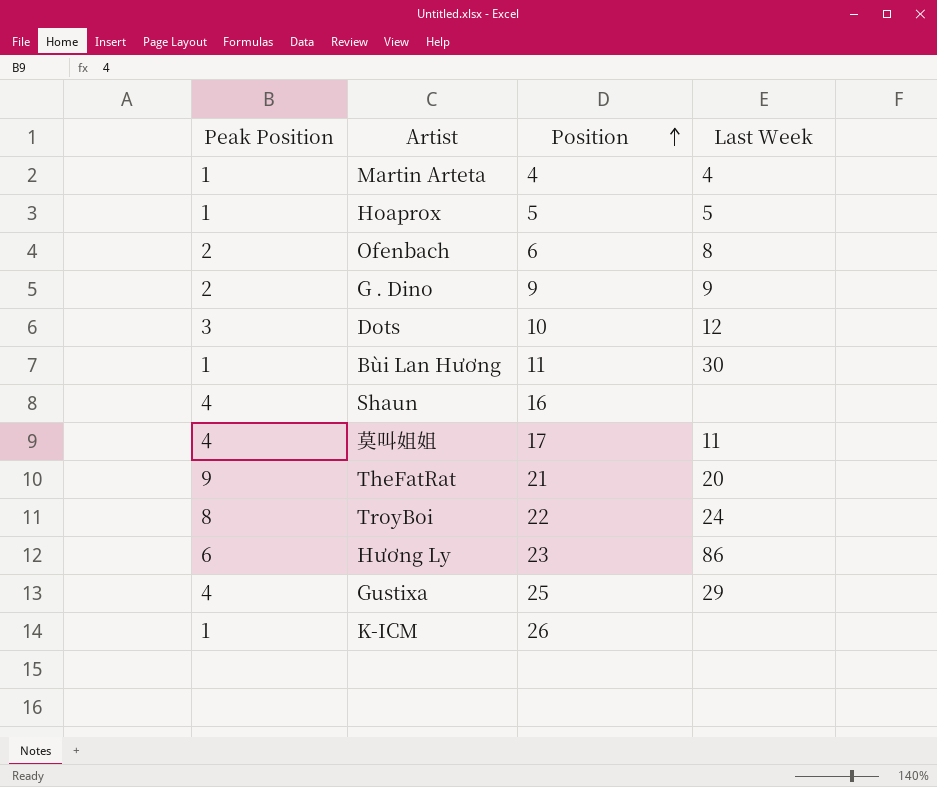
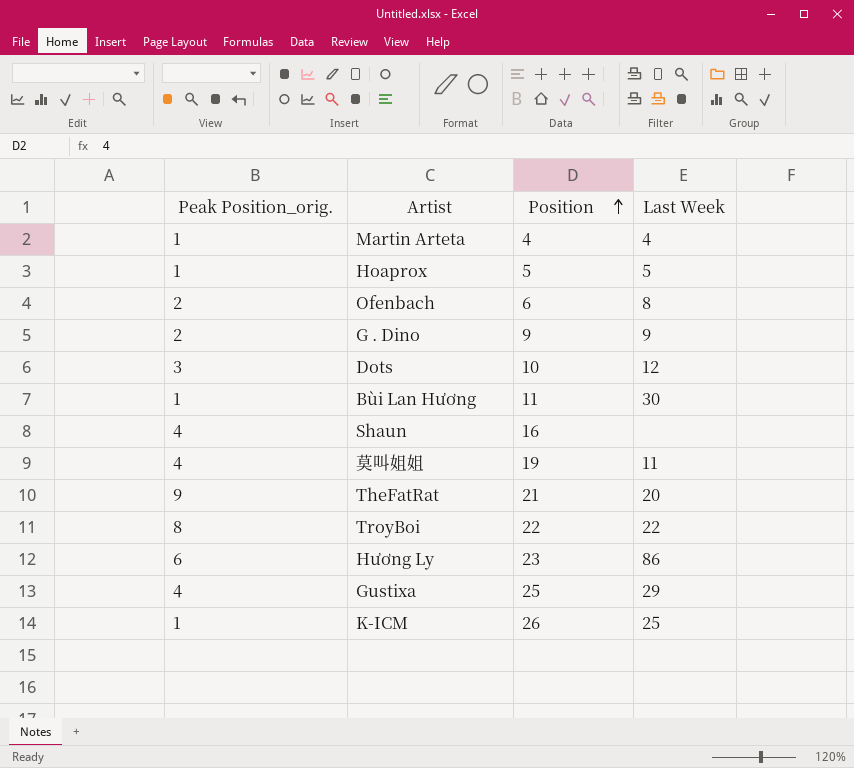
column name: Peak Position -> Peak Position_orig.
莫叫姐姐 | Position: 17 -> 19
TroyBoi | Last Week: 24 -> 22
K-ICM | Last Week: none -> 25

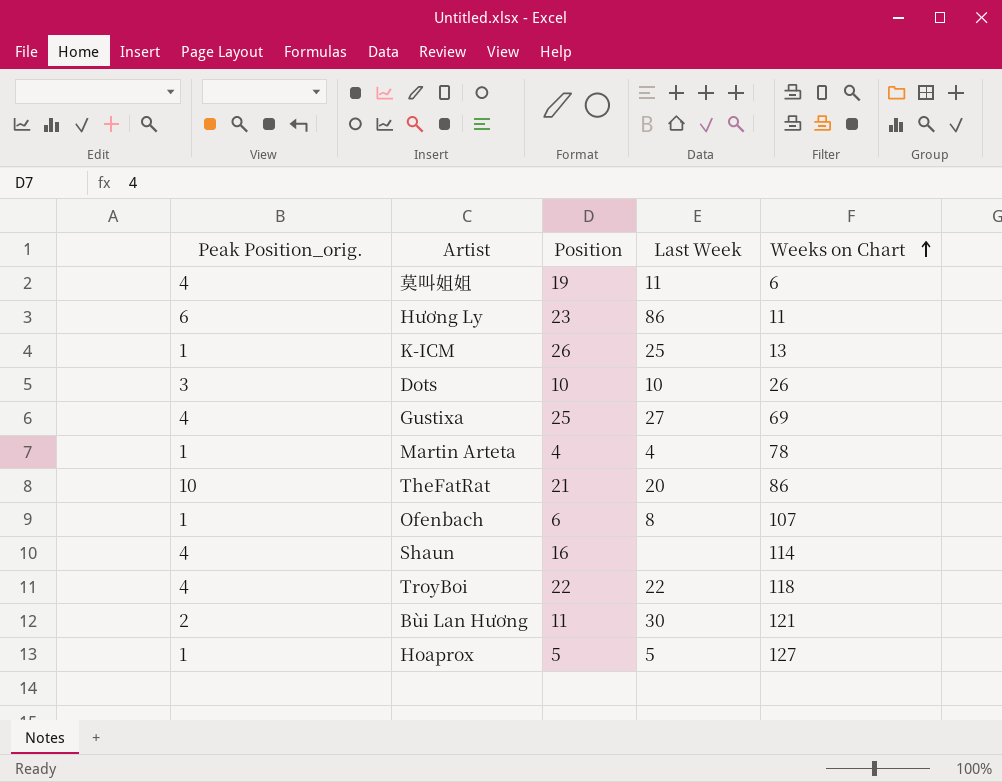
row order: Position ascending -> Weeks on Chart ascending
column Weeks on Chart | position: none -> 5
row G . Dino: 2 | 9 | 9 -> none
Dots | Last Week: 12 -> 10
Gustixa | Last Week: 29 -> 27
TheFatRat | Peak Position_orig.: 9 -> 10
Ofenbach | Peak Position_orig.: 2 -> 1
TroyBoi | Peak Position_orig.: 8 -> 4
Bùi Lan Hương | Peak Position_orig.: 1 -> 2

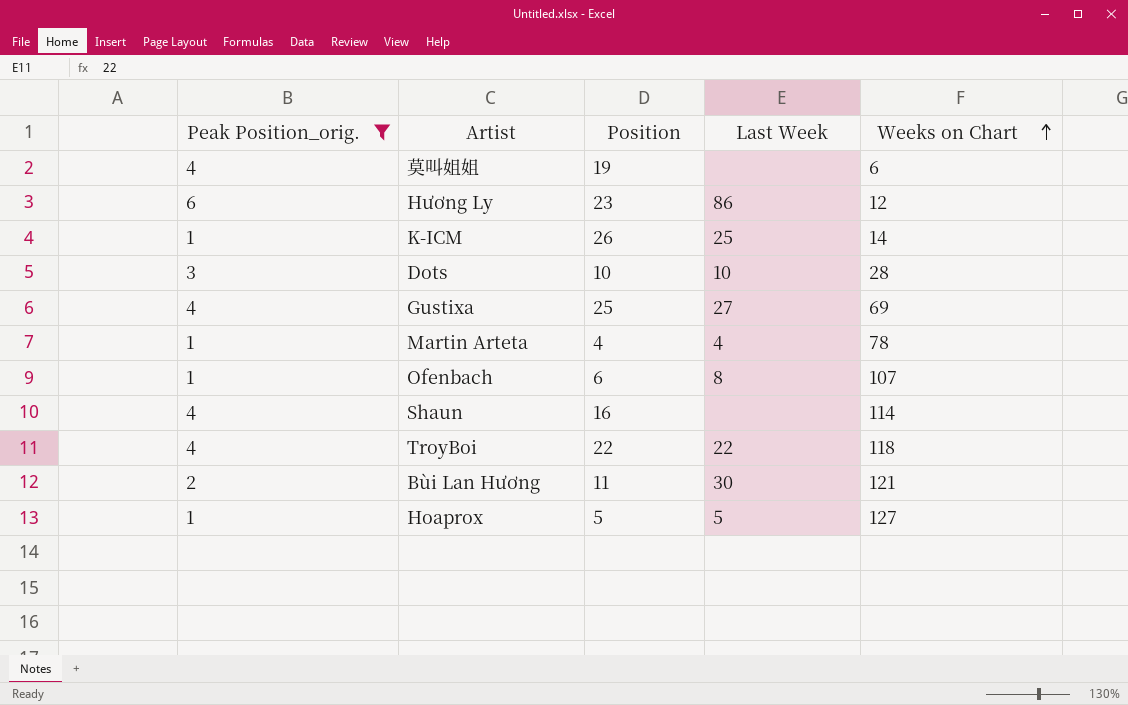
filter: none -> Peak Position_orig. != 10
莫叫姐姐 | Last Week: 11 -> none
Hương Ly | Weeks on Chart: 11 -> 12
K-ICM | Weeks on Chart: 13 -> 14
Dots | Weeks on Chart: 26 -> 28

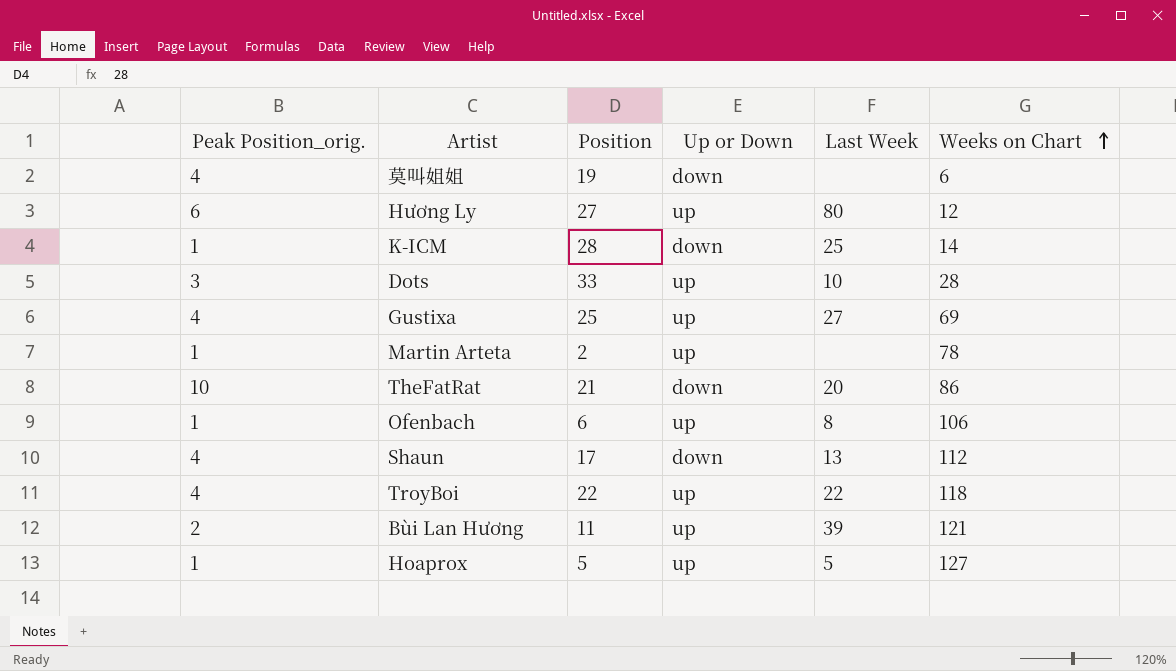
filter: Peak Position_orig. != 10 -> none
column Up or Down | position: none -> 4
Hương Ly | Position: 23 -> 27
Hương Ly | Last Week: 86 -> 80
K-ICM | Position: 26 -> 28
Dots | Position: 10 -> 33
Martin Arteta | Position: 4 -> 2
Martin Arteta | Last Week: 4 -> none
Ofenbach | Weeks on Chart: 107 -> 106
Shaun | Position: 16 -> 17
Shaun | Last Week: none -> 13
Shaun | Weeks on Chart: 114 -> 112
Bùi Lan Hương | Last Week: 30 -> 39

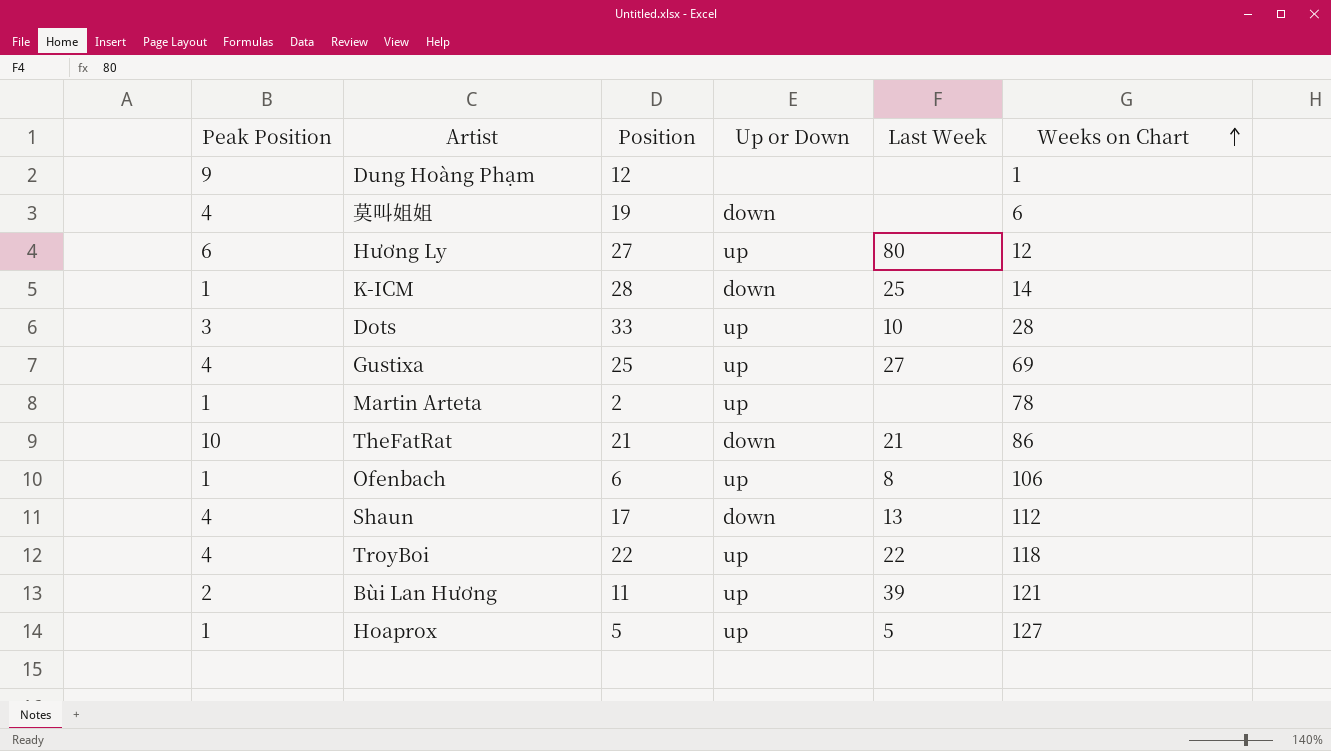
column name: Peak Position_orig. -> Peak Position
row Dung Hoàng Phạm: none -> 9 | 12 | none | none | 1
TheFatRat | Last Week: 20 -> 21

